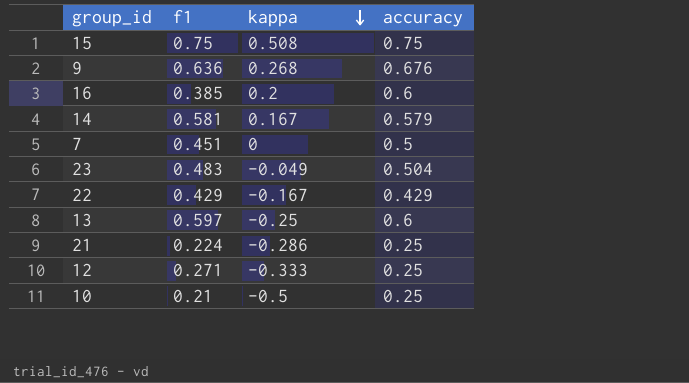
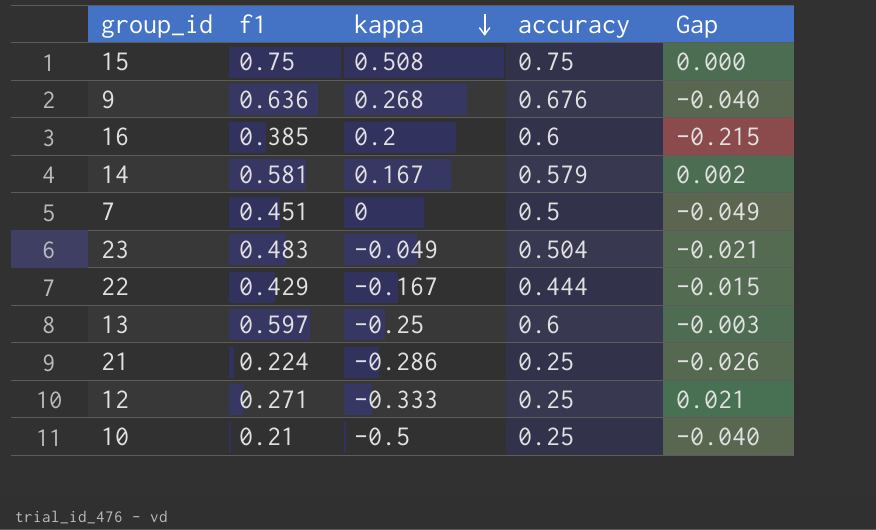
column Gap | formula: none -> [f1] - [accuracy]
22 | accuracy: 0.429 -> 0.444

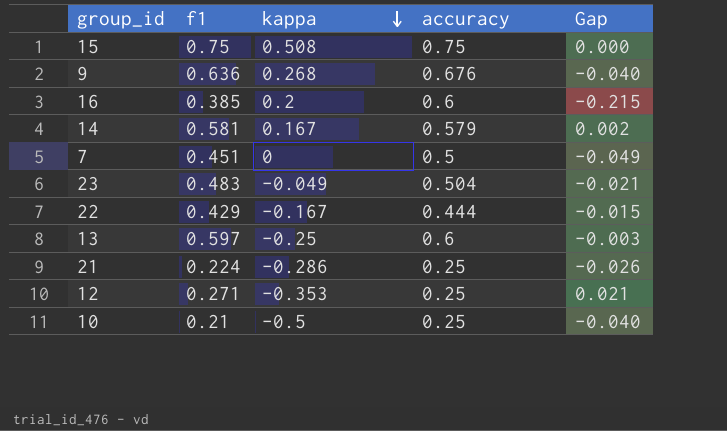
12 | kappa: -0.333 -> -0.353

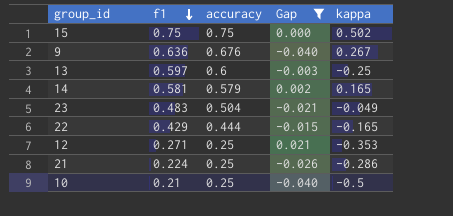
filter: none -> Gap >= -0.040
row order: kappa descending -> f1 descending
column kappa | position: 3 -> 5
15 | kappa: 0.508 -> 0.502
9 | kappa: 0.268 -> 0.267
14 | kappa: 0.167 -> 0.165
22 | kappa: -0.167 -> -0.165

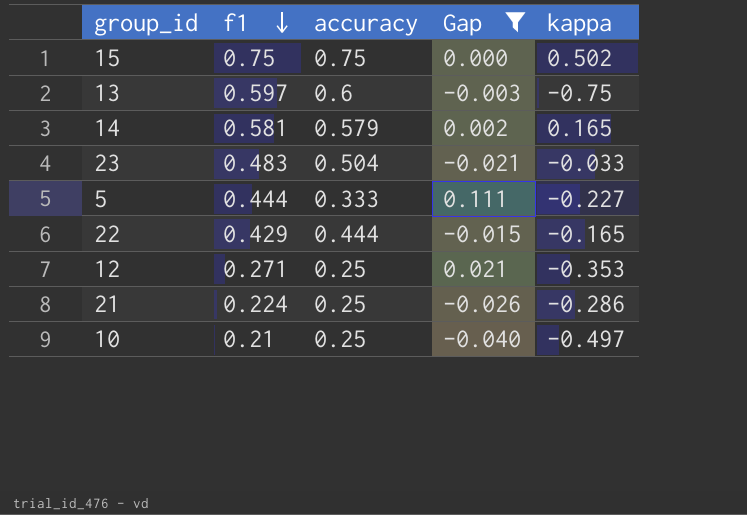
row 9: 0.636 | 0.676 | -0.040 | 0.267 -> none
13 | kappa: -0.25 -> -0.75
23 | kappa: -0.049 -> -0.033
row 5: none -> 0.444 | 0.333 | 0.111 | -0.227
10 | kappa: -0.5 -> -0.497

